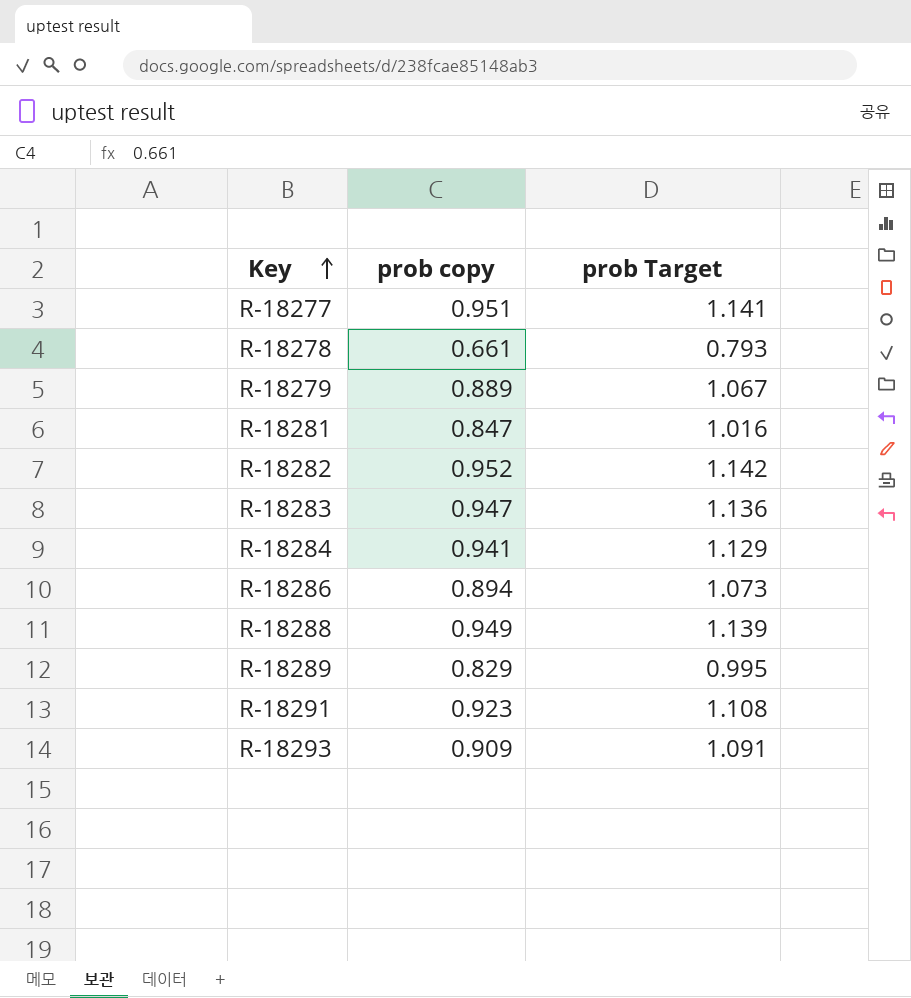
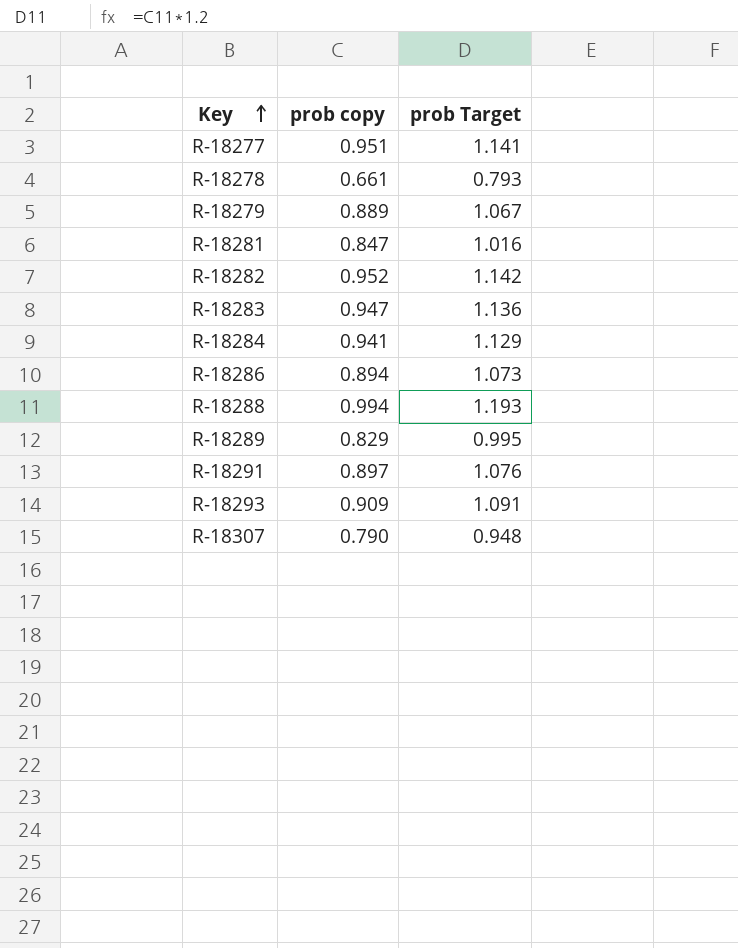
R-18288 | prob copy: 0.949 -> 0.994
R-18288 | prob Target: 1.139 -> 1.193
R-18291 | prob copy: 0.923 -> 0.897
R-18291 | prob Target: 1.108 -> 1.076
row R-18307: none -> 0.790 | 0.948

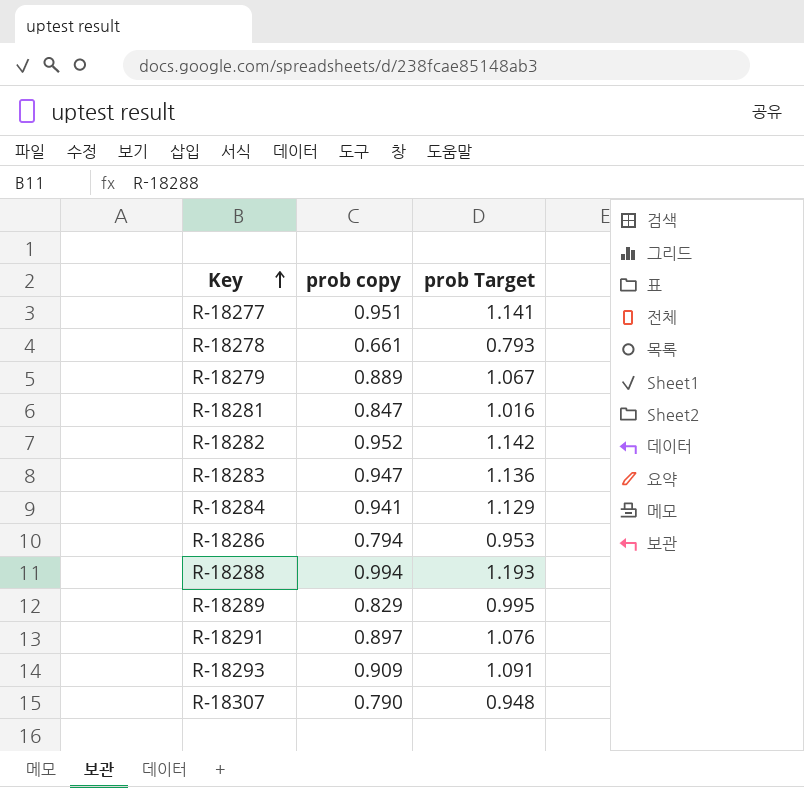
R-18286 | prob copy: 0.894 -> 0.794
R-18286 | prob Target: 1.073 -> 0.953

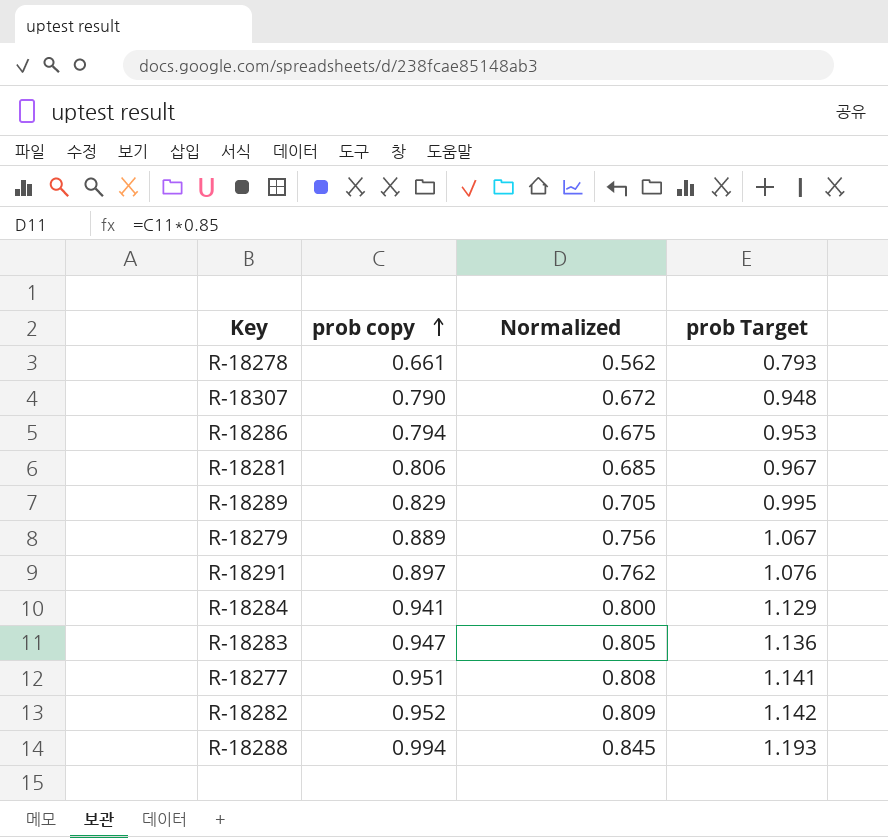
row order: Key ascending -> prob copy ascending
column Normalized | formula: none -> [prob copy] * 0.85
row R-18293: 0.909 | 1.091 -> none
R-18281 | prob copy: 0.847 -> 0.806
R-18281 | prob Target: 1.016 -> 0.967

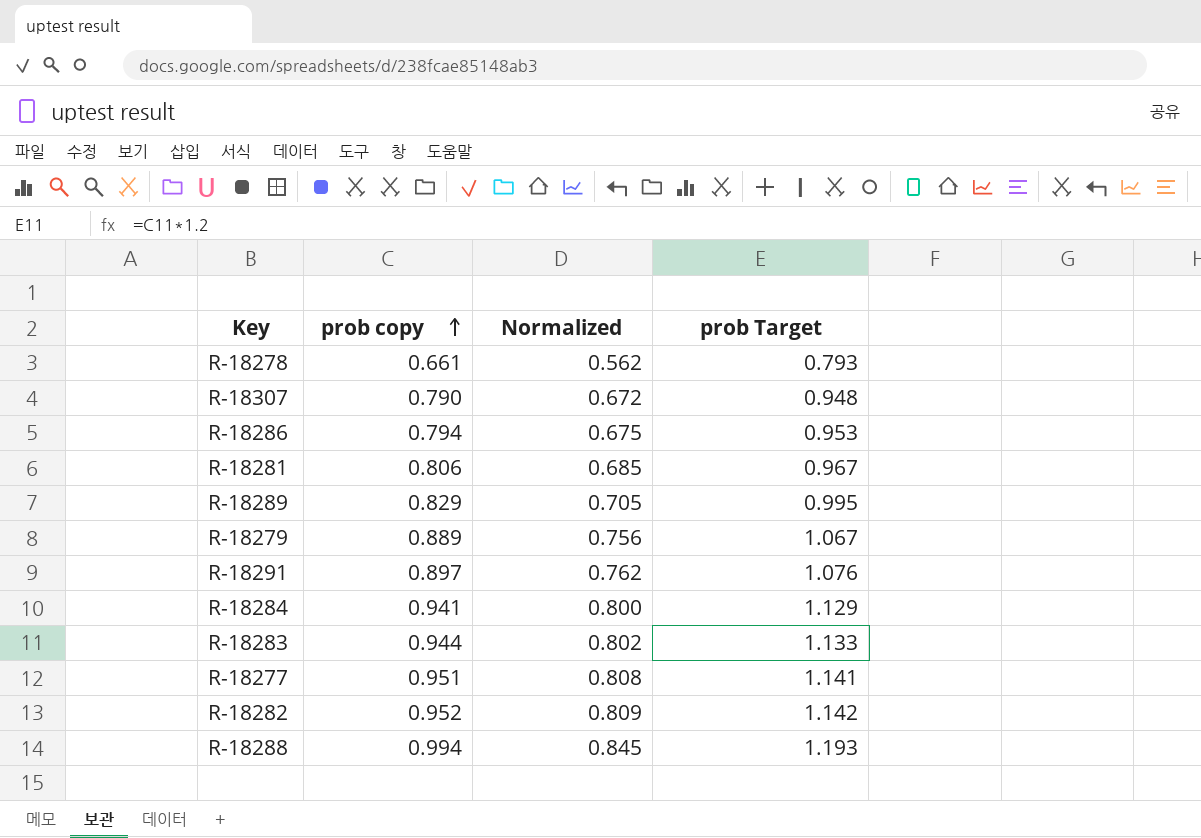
R-18283 | prob copy: 0.947 -> 0.944
R-18283 | Normalized: 0.805 -> 0.802
R-18283 | prob Target: 1.136 -> 1.133

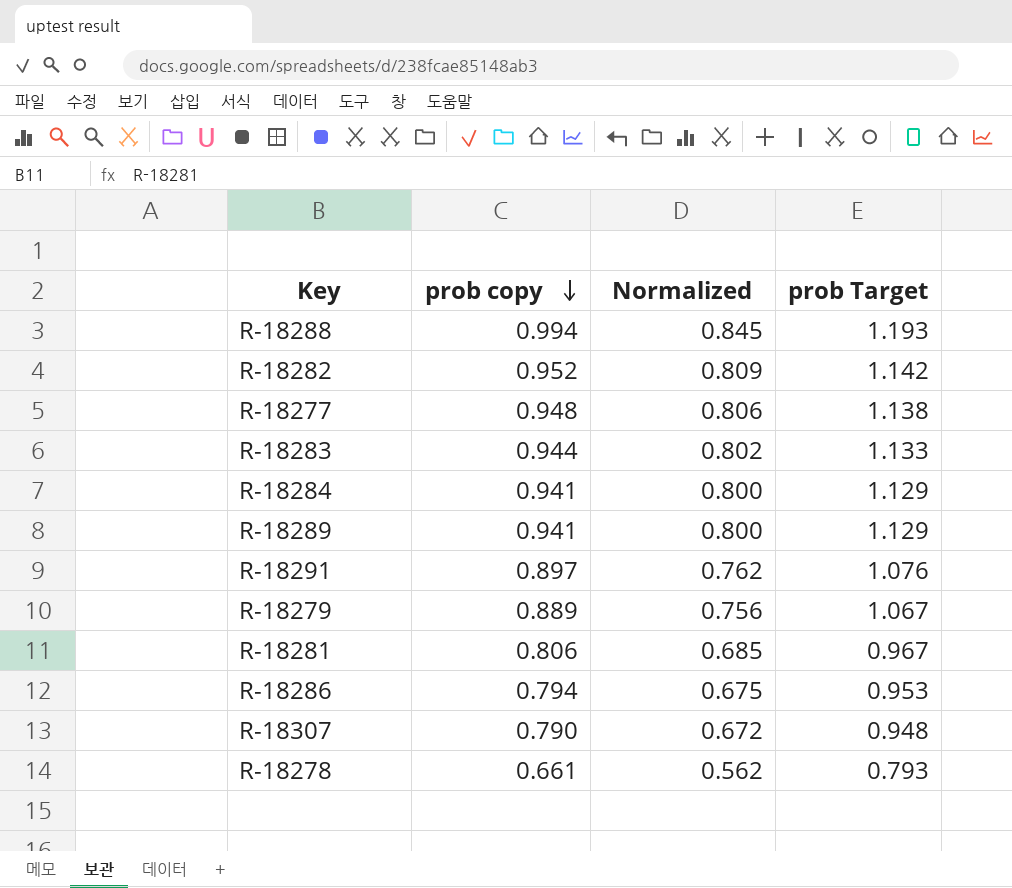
row order: prob copy ascending -> prob copy descending
R-18277 | prob copy: 0.951 -> 0.948
R-18277 | Normalized: 0.808 -> 0.806
R-18277 | prob Target: 1.141 -> 1.138
R-18289 | prob copy: 0.829 -> 0.941
R-18289 | Normalized: 0.705 -> 0.800
R-18289 | prob Target: 0.995 -> 1.129

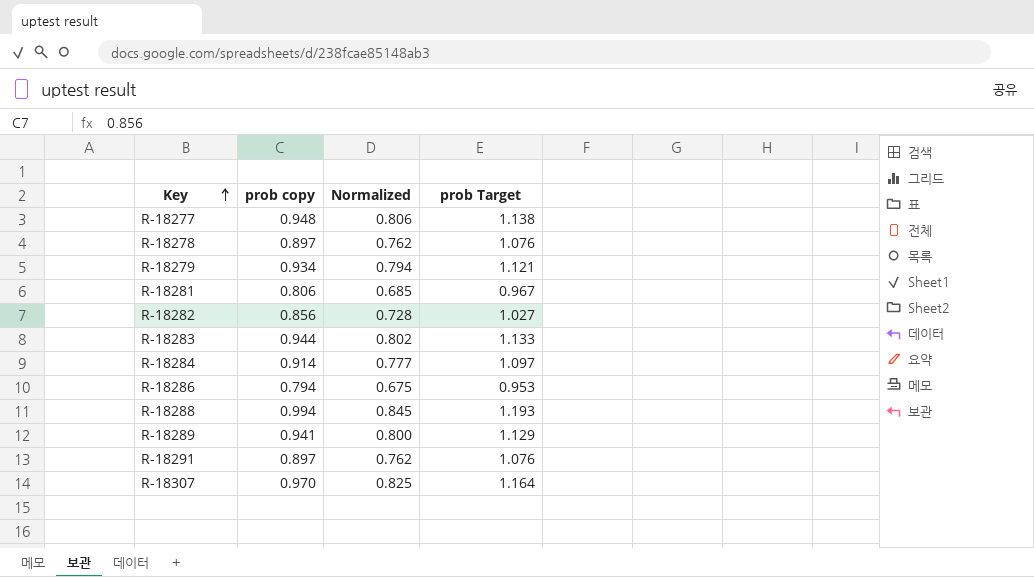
row order: prob copy descending -> Key ascending
R-18278 | prob copy: 0.661 -> 0.897
R-18278 | Normalized: 0.562 -> 0.762
R-18278 | prob Target: 0.793 -> 1.076
R-18279 | prob copy: 0.889 -> 0.934
R-18279 | Normalized: 0.756 -> 0.794
R-18279 | prob Target: 1.067 -> 1.121
R-18282 | prob copy: 0.952 -> 0.856
R-18282 | Normalized: 0.809 -> 0.728
R-18282 | prob Target: 1.142 -> 1.027
R-18284 | prob copy: 0.941 -> 0.914
R-18284 | Normalized: 0.800 -> 0.777
R-18284 | prob Target: 1.129 -> 1.097
R-18307 | prob copy: 0.790 -> 0.970
R-18307 | Normalized: 0.672 -> 0.825
R-18307 | prob Target: 0.948 -> 1.164

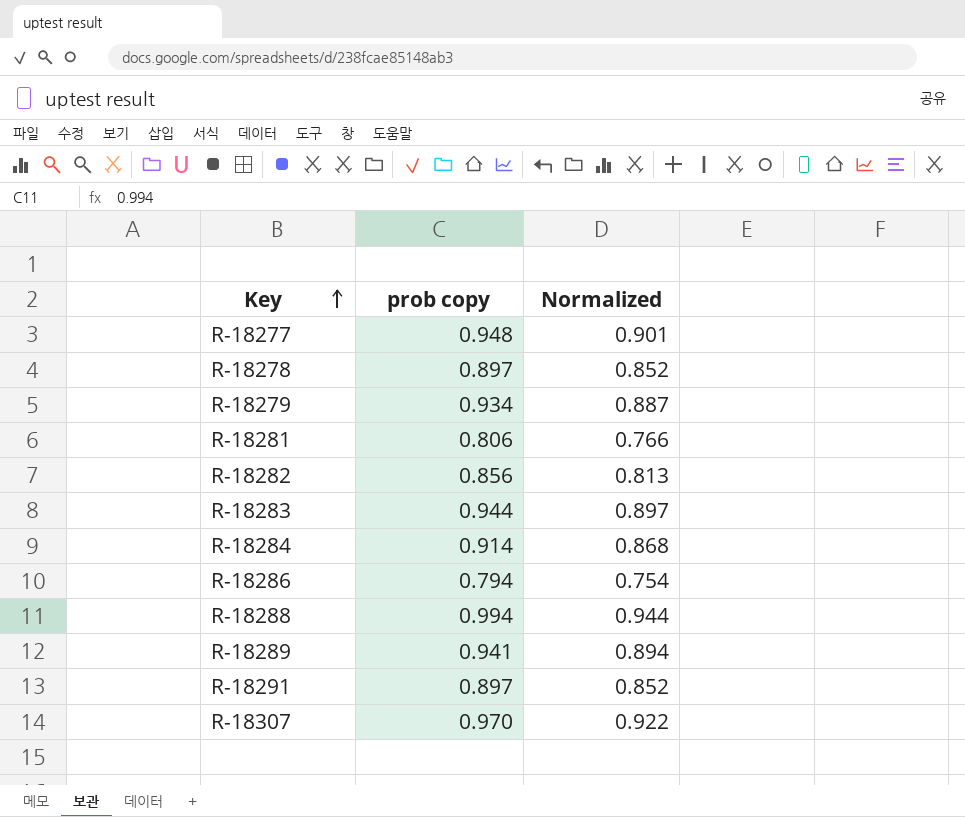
column prob Target | formula: [prob copy] * 1.2 -> none
column Normalized | formula: [prob copy] * 0.85 -> [prob copy] * 0.95

